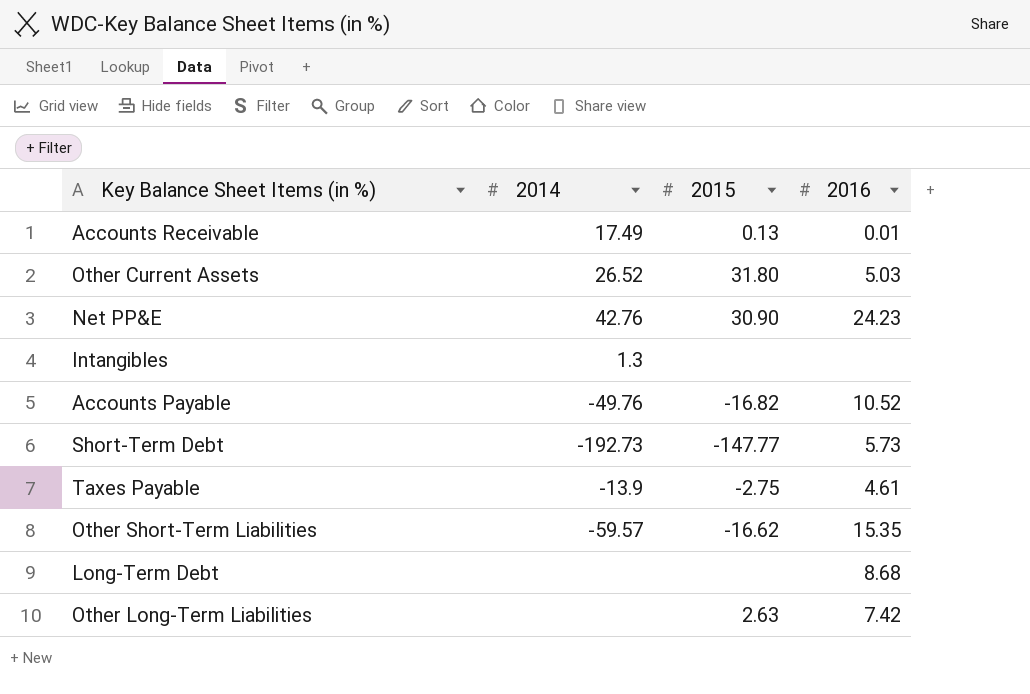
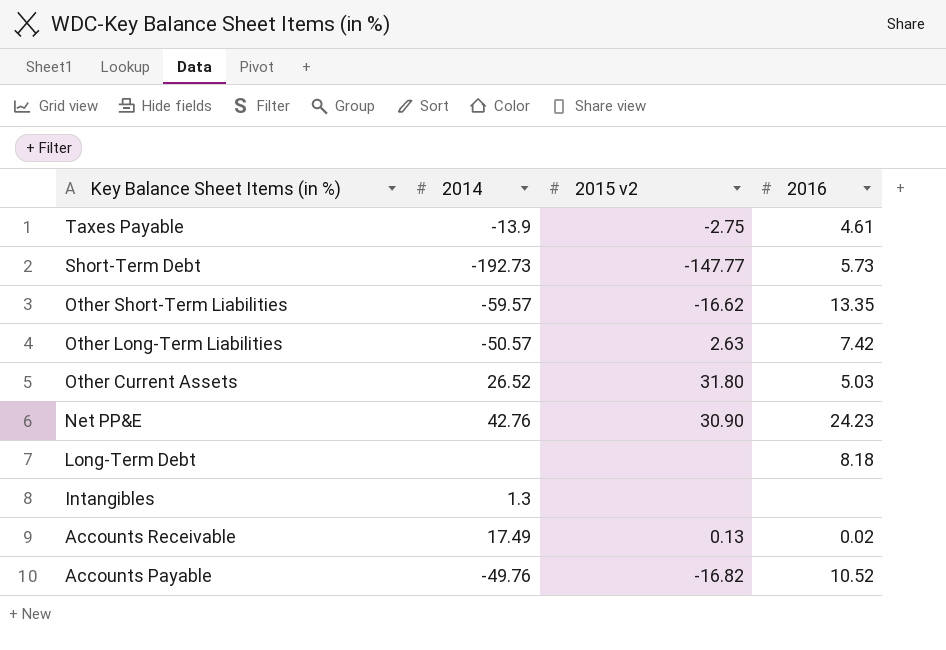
row order: none -> Key Balance Sheet Items (in %) descending
column name: 2015 -> 2015 v2
Other Short-Term Liabilities | 2016: 15.35 -> 13.35
Other Long-Term Liabilities | 2014: none -> -50.57
Long-Term Debt | 2016: 8.68 -> 8.18
Accounts Receivable | 2016: 0.01 -> 0.02

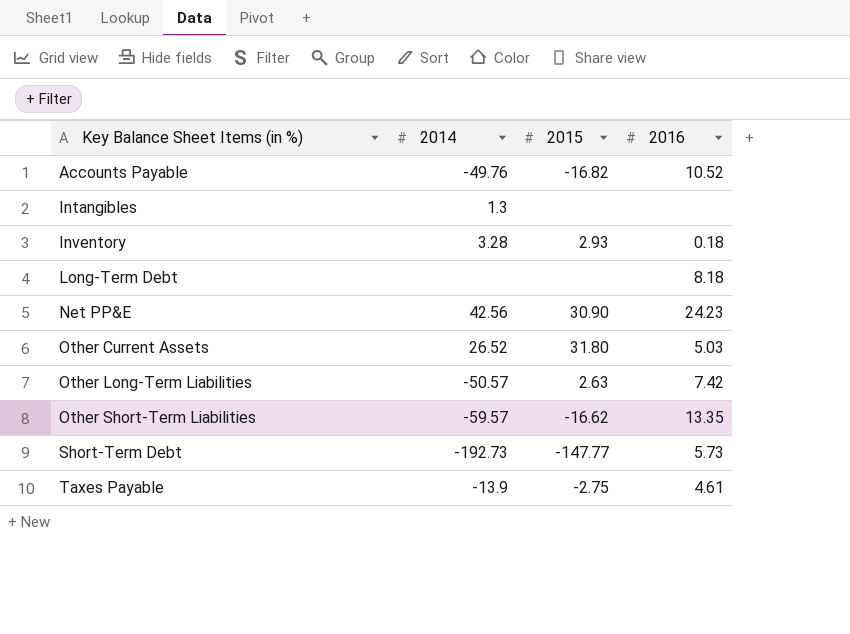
row order: Key Balance Sheet Items (in %) descending -> Key Balance Sheet Items (in %) ascending
column name: 2015 v2 -> 2015
row Accounts Receivable: 17.49 | 0.13 | 0.02 -> none
row Inventory: none -> 3.28 | 2.93 | 0.18
Net PP&E | 2014: 42.76 -> 42.56

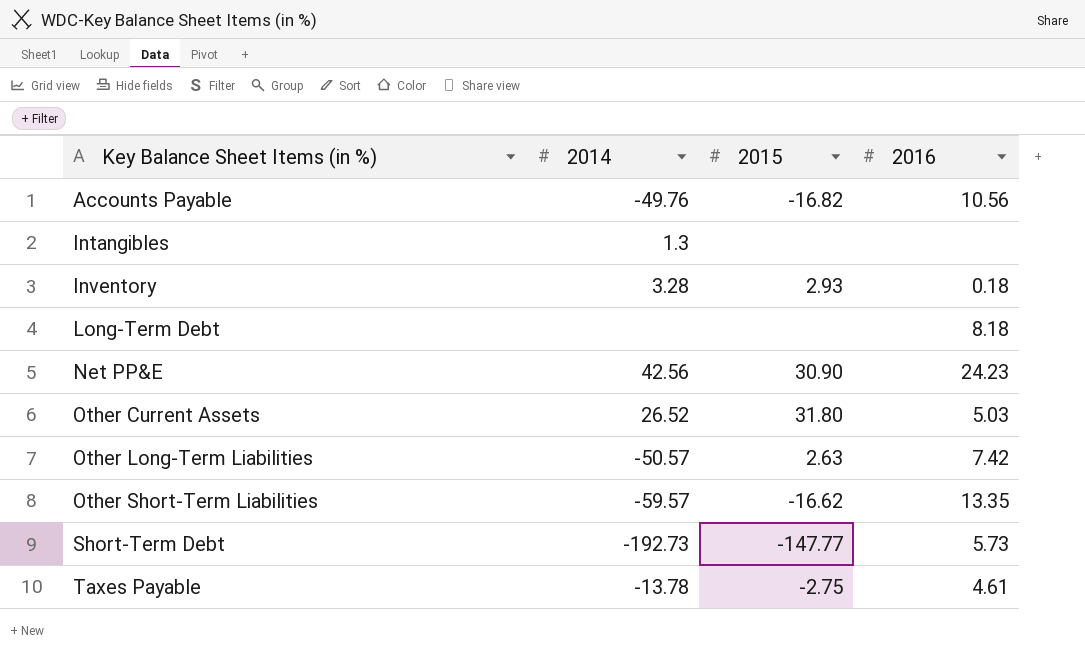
Accounts Payable | 2016: 10.52 -> 10.56
Taxes Payable | 2014: -13.9 -> -13.78

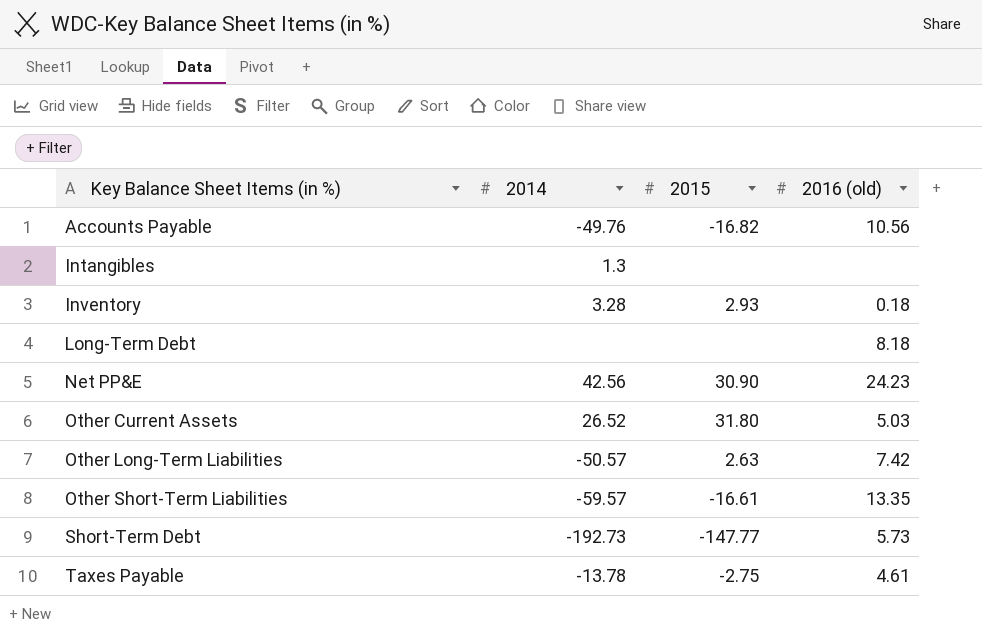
column name: 2016 -> 2016 (old)
Other Short-Term Liabilities | 2015: -16.62 -> -16.61

